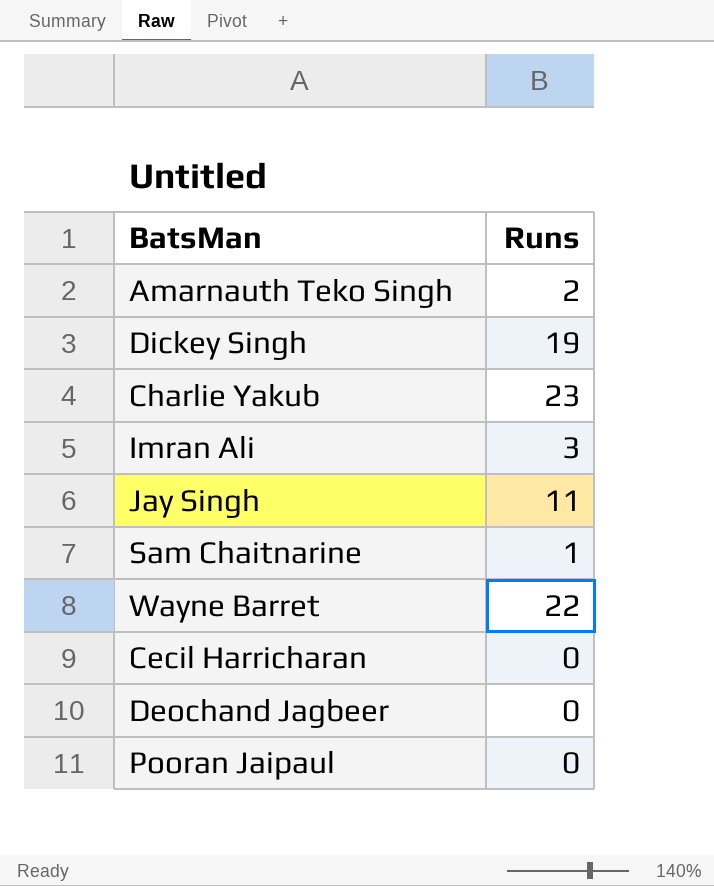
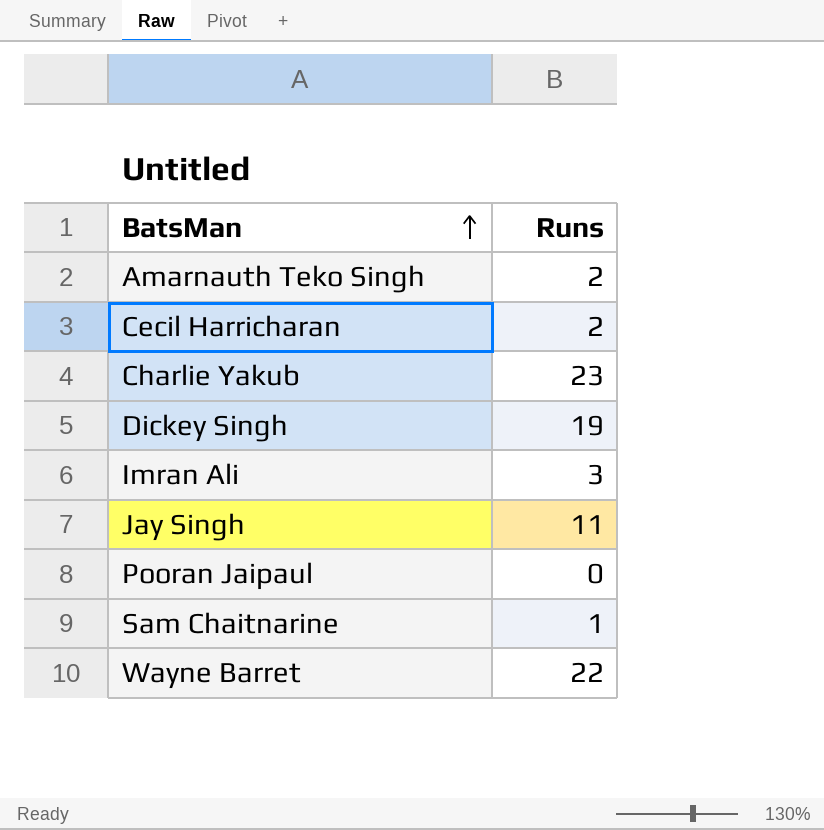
row order: none -> BatsMan ascending
row Deochand Jagbeer: 0 -> none
Cecil Harricharan | Runs: 0 -> 2

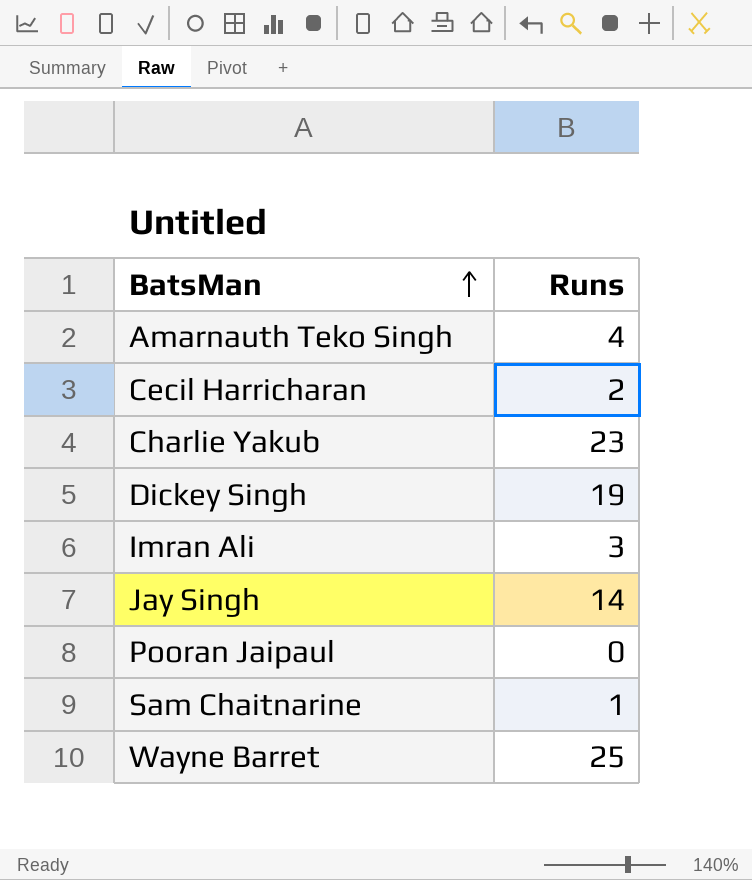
Amarnauth Teko Singh | Runs: 2 -> 4
Jay Singh | Runs: 11 -> 14
Wayne Barret | Runs: 22 -> 25

